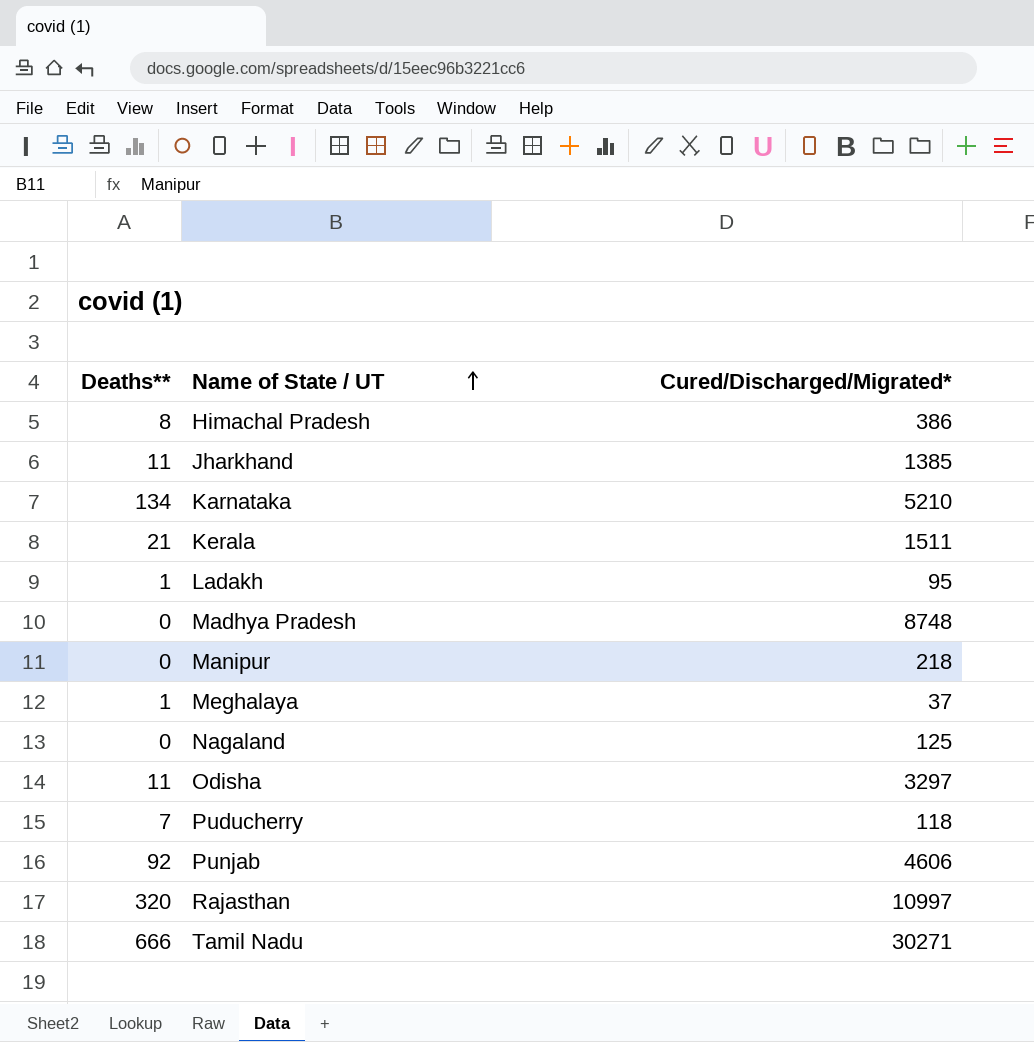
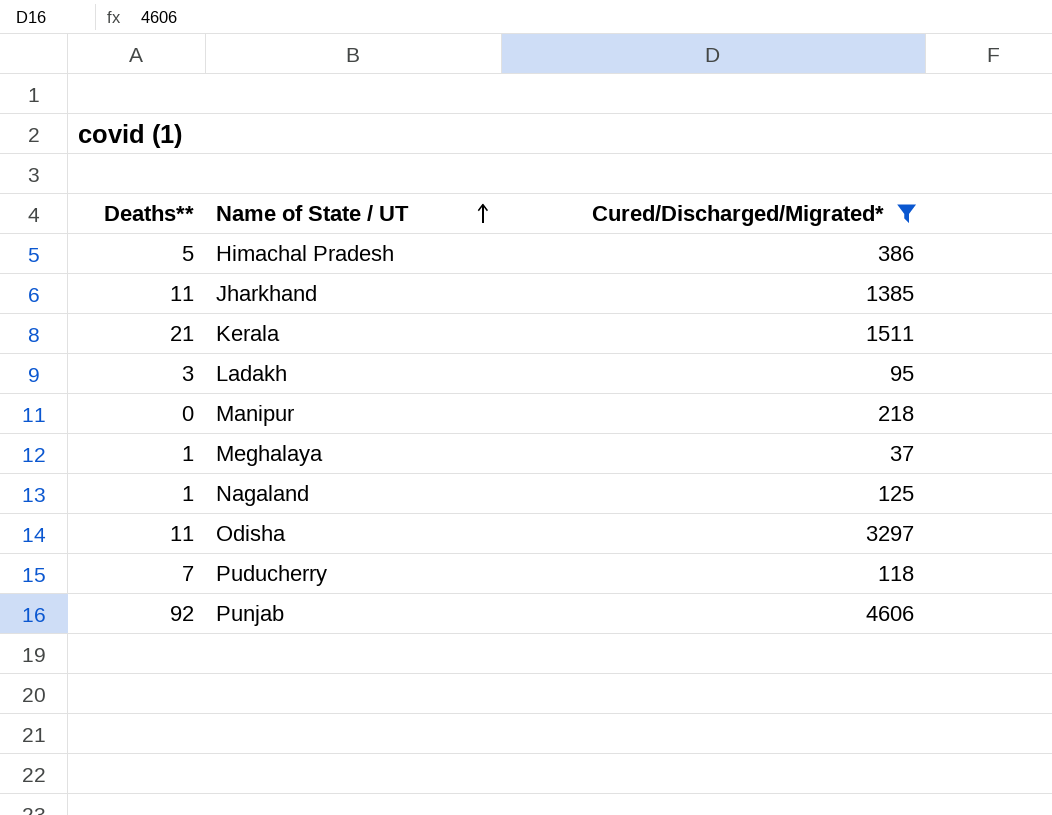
filter: none -> Cured/Discharged/Migrated* <= 4606
Himachal Pradesh | Deaths**: 8 -> 5
Ladakh | Deaths**: 1 -> 3
Nagaland | Deaths**: 0 -> 1

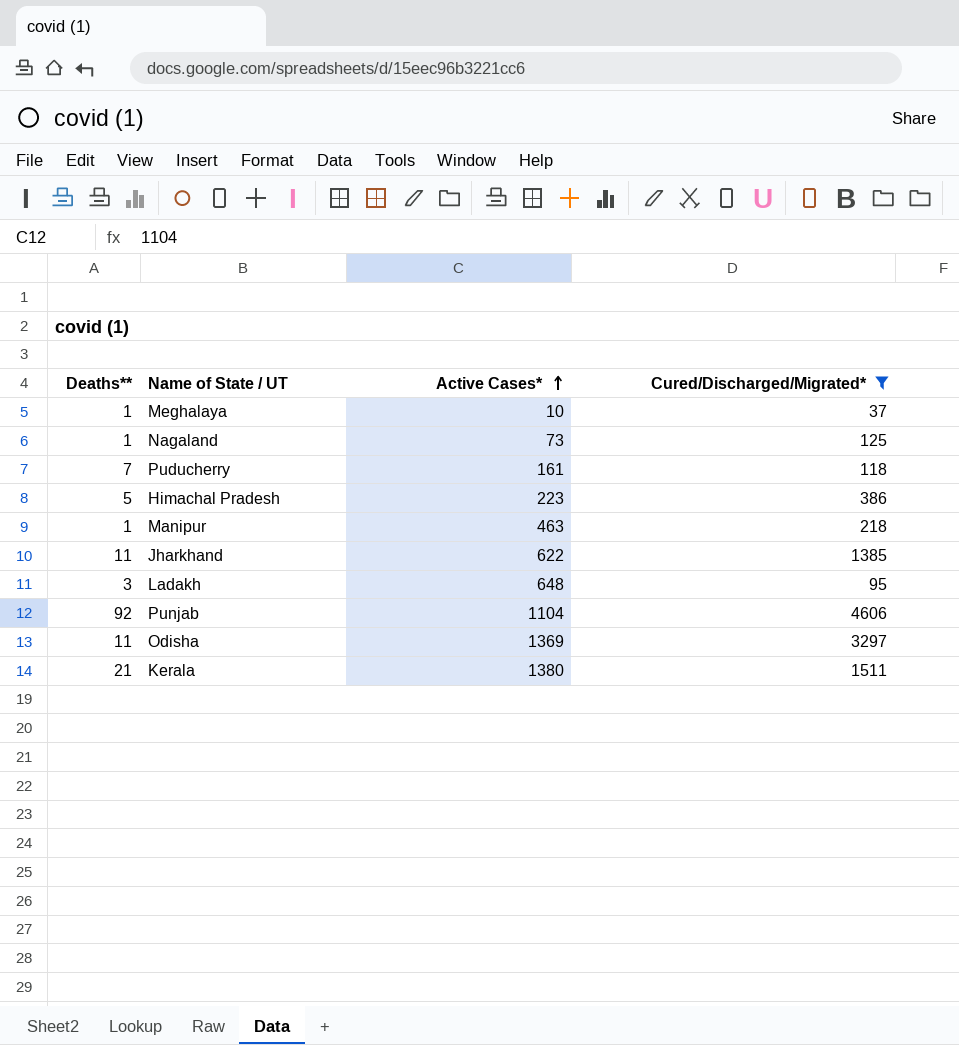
row order: Name of State / UT ascending -> Active Cases* ascending
column Active Cases* | position: none -> 3
Manipur | Deaths**: 0 -> 1

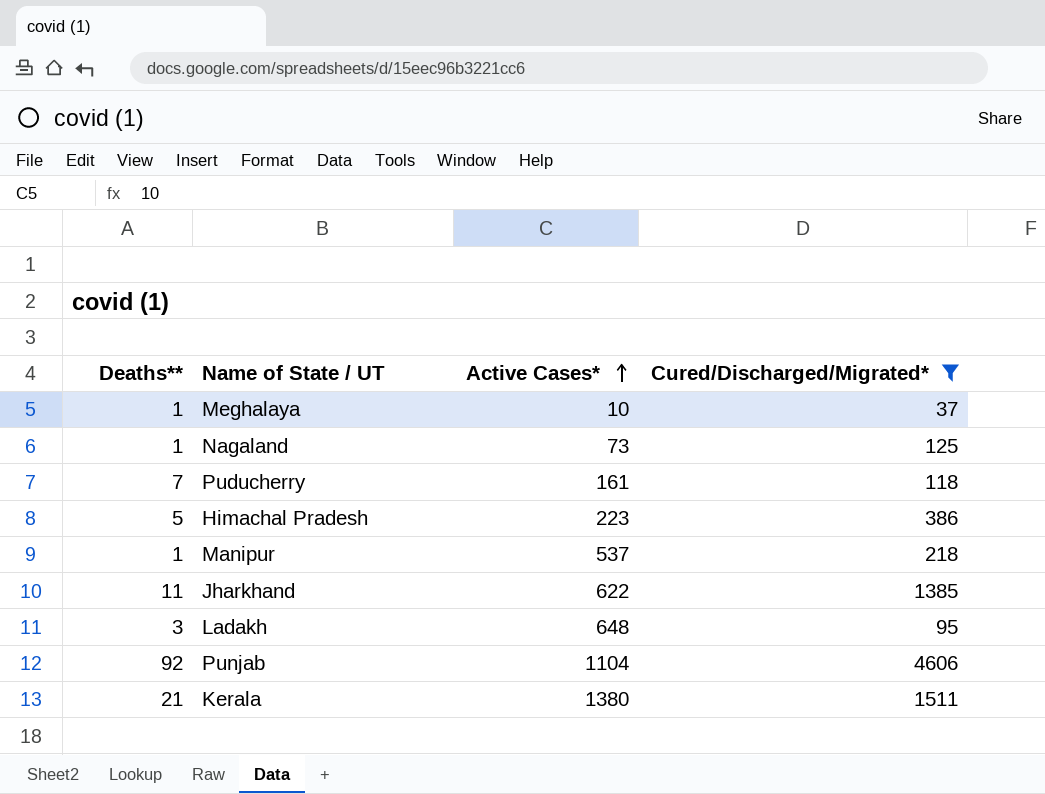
row Odisha: 11 | 1369 | 3297 -> none
Manipur | Active Cases*: 463 -> 537

